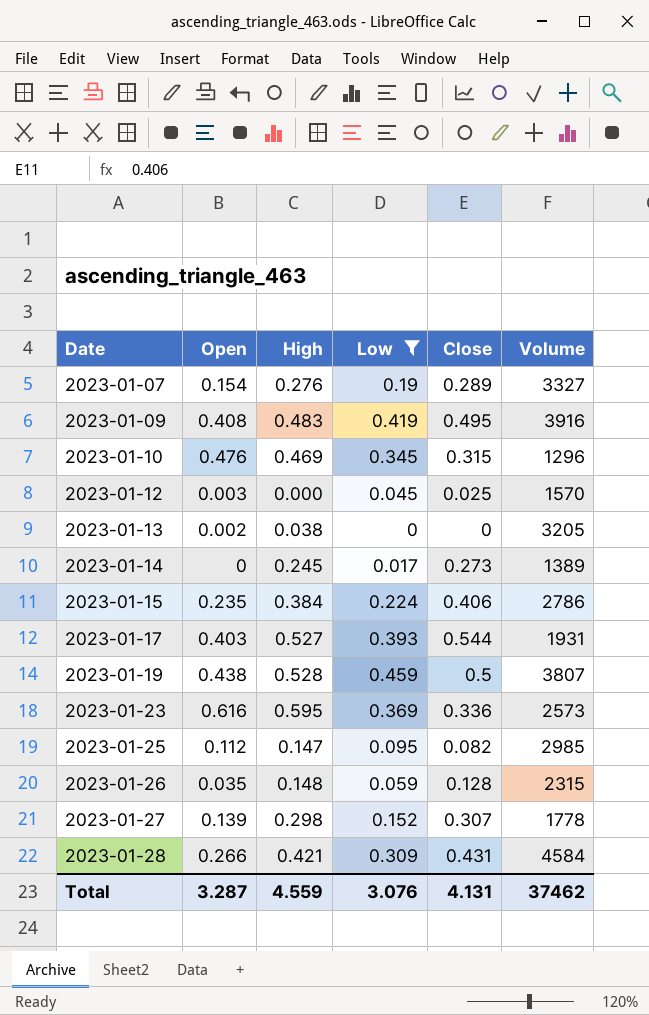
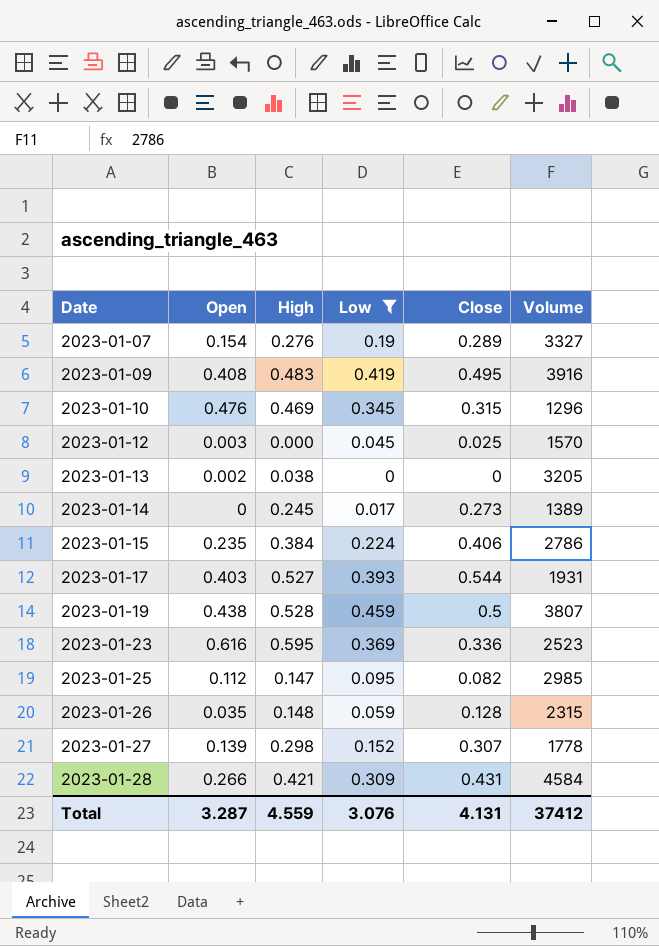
2023-01-23 | Volume: 2573 -> 2523
Total | Volume: 37462 -> 37412

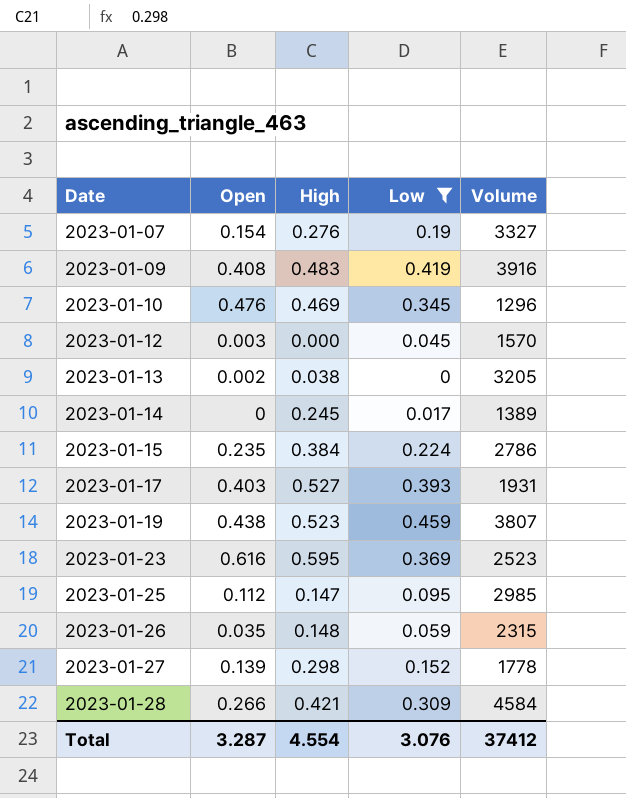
column Close | position: 5 -> none
2023-01-19 | High: 0.528 -> 0.523
Total | High: 4.559 -> 4.554

